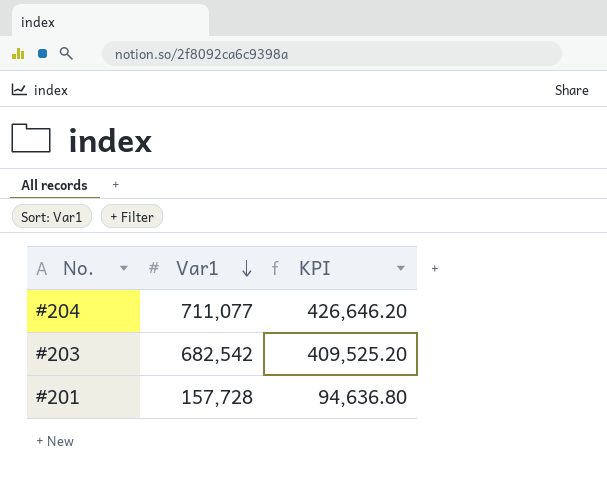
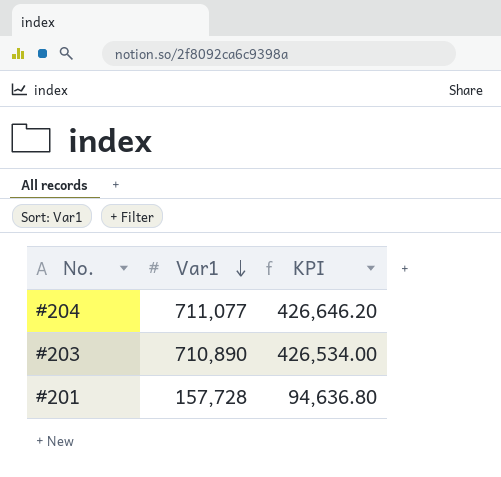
#203 | Var1: 682,542 -> 710,890
#203 | KPI: 409,525.20 -> 426,534.00

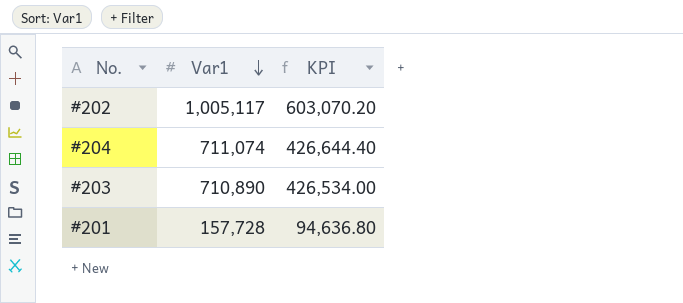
row #202: none -> 1,005,117 | 603,070.20
#204 | Var1: 711,077 -> 711,074
#204 | KPI: 426,646.20 -> 426,644.40

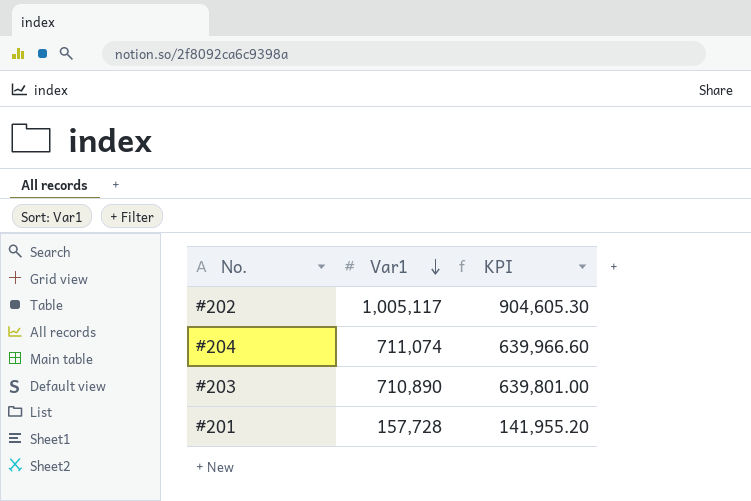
column KPI | formula: [Var1] * 0.6 -> [Var1] * 0.9

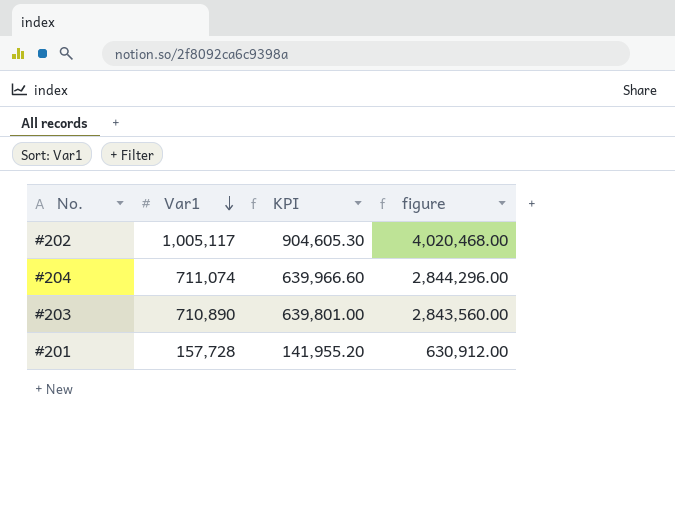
column figure | formula: none -> [Var1] * 4

